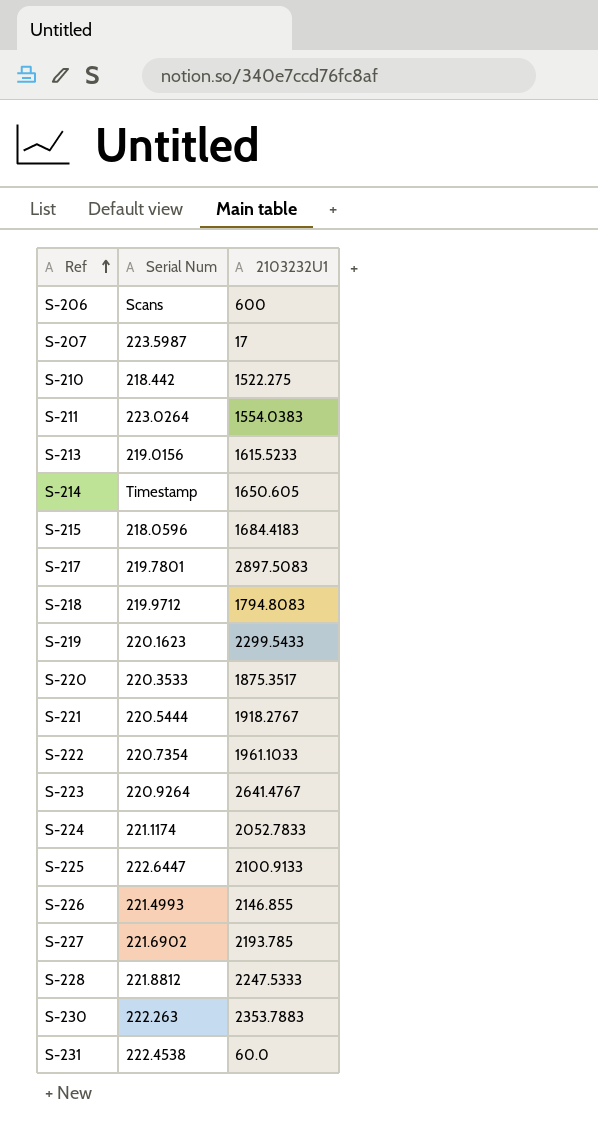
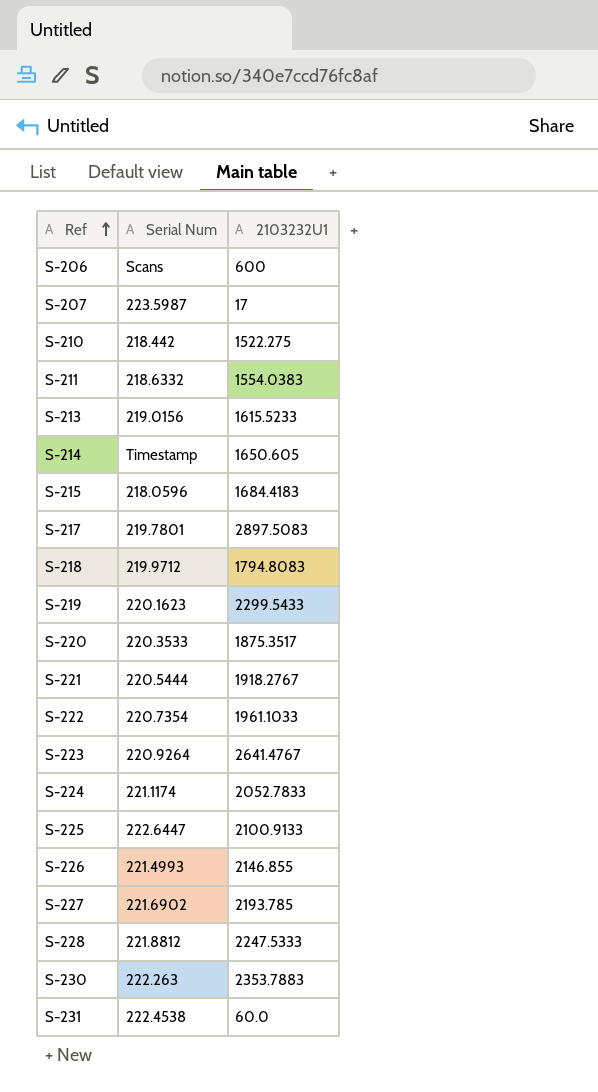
S-211 | Serial Num: 223.0264 -> 218.6332

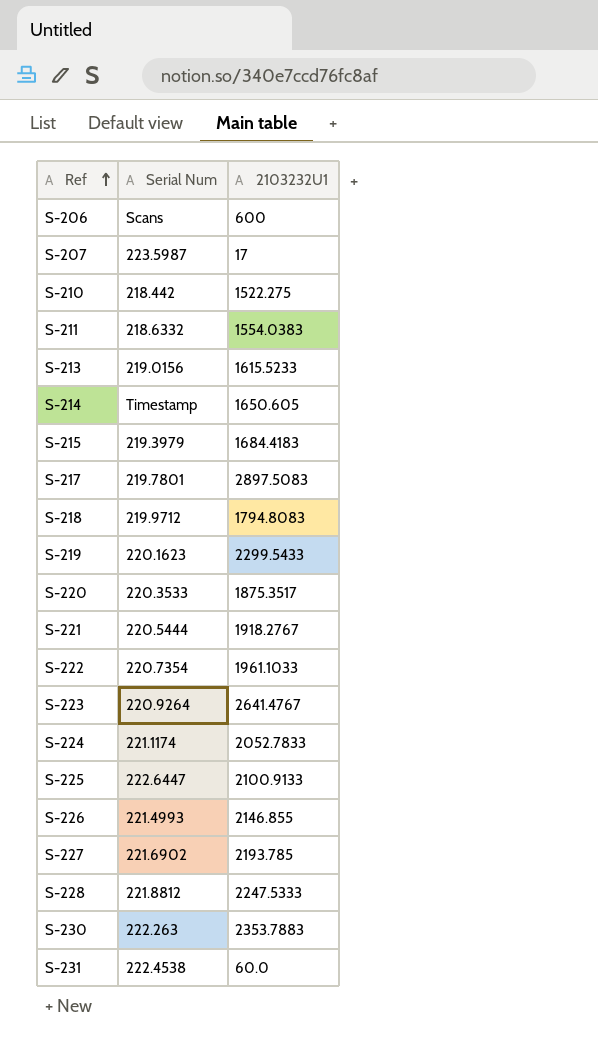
S-215 | Serial Num: 218.0596 -> 219.3979

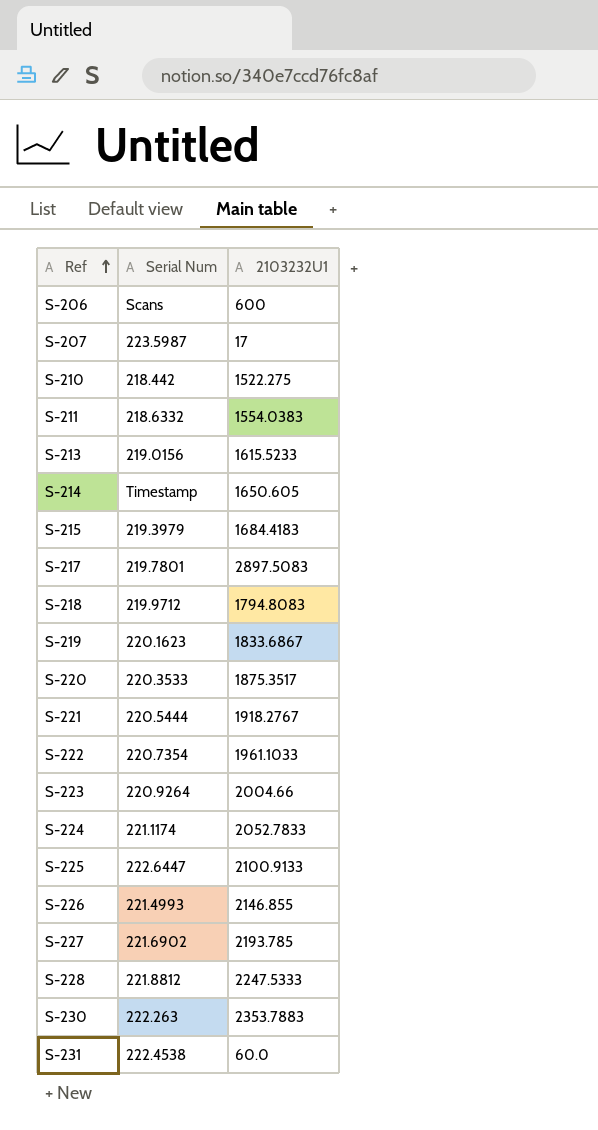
S-219 | 2103232U1: 2299.5433 -> 1833.6867
S-223 | 2103232U1: 2641.4767 -> 2004.66

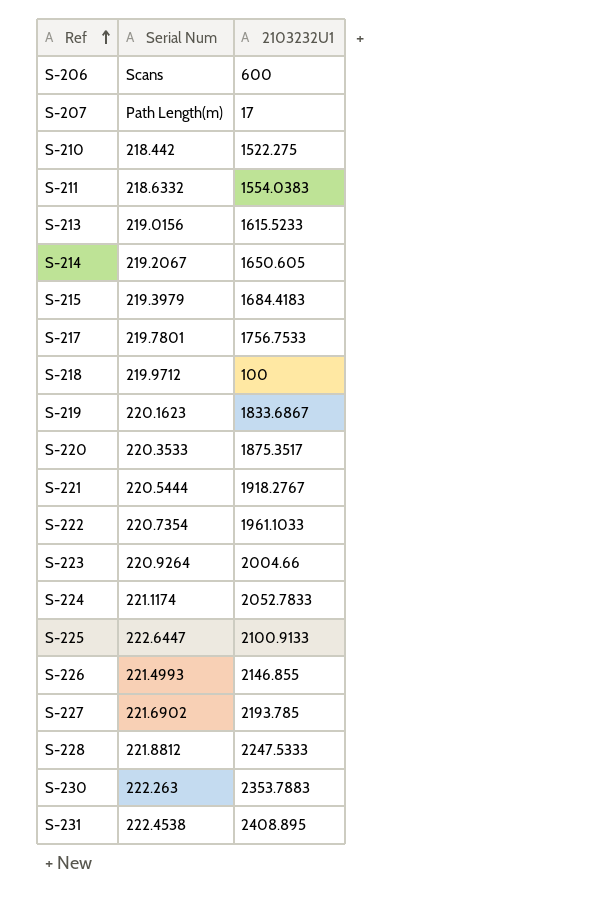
S-207 | Serial Num: 223.5987 -> Path Length(m)
S-214 | Serial Num: Timestamp -> 219.2067
S-217 | 2103232U1: 2897.5083 -> 1756.7533
S-218 | 2103232U1: 1794.8083 -> 100
S-231 | 2103232U1: 60.0 -> 2408.895

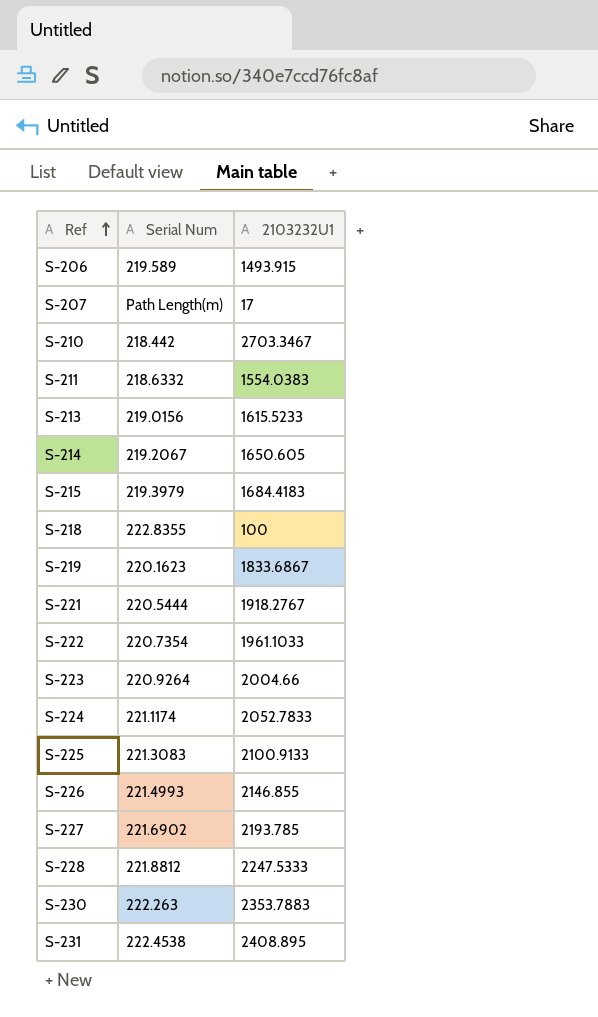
row S-217: 219.7801 | 1756.7533 -> none
row S-220: 220.3533 | 1875.3517 -> none
S-206 | Serial Num: Scans -> 219.589
S-206 | 2103232U1: 600 -> 1493.915
S-210 | 2103232U1: 1522.275 -> 2703.3467
S-218 | Serial Num: 219.9712 -> 222.8355
S-225 | Serial Num: 222.6447 -> 221.3083

